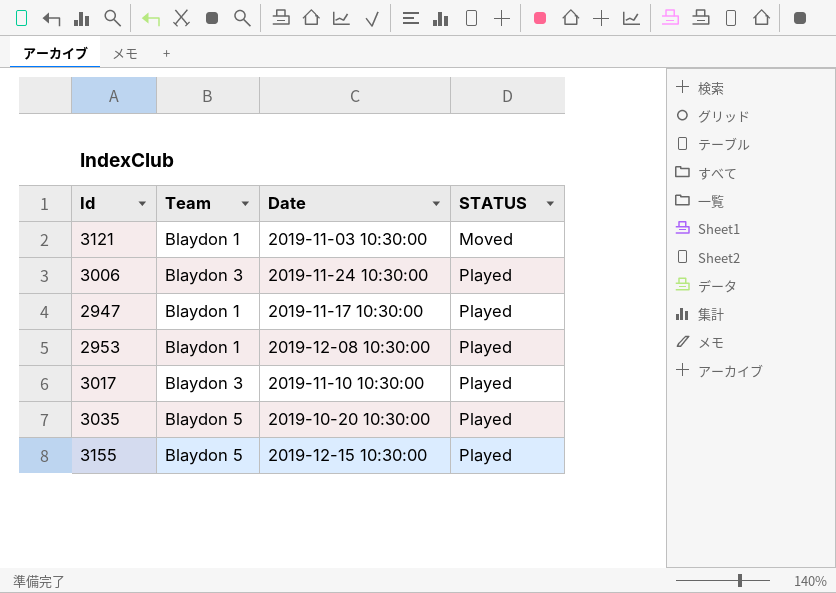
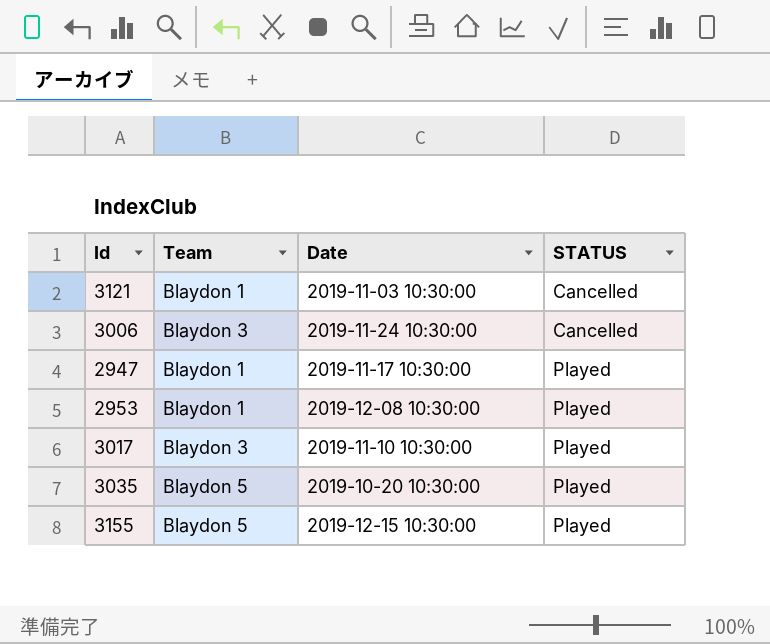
3121 | STATUS: Moved -> Cancelled
3006 | STATUS: Played -> Cancelled

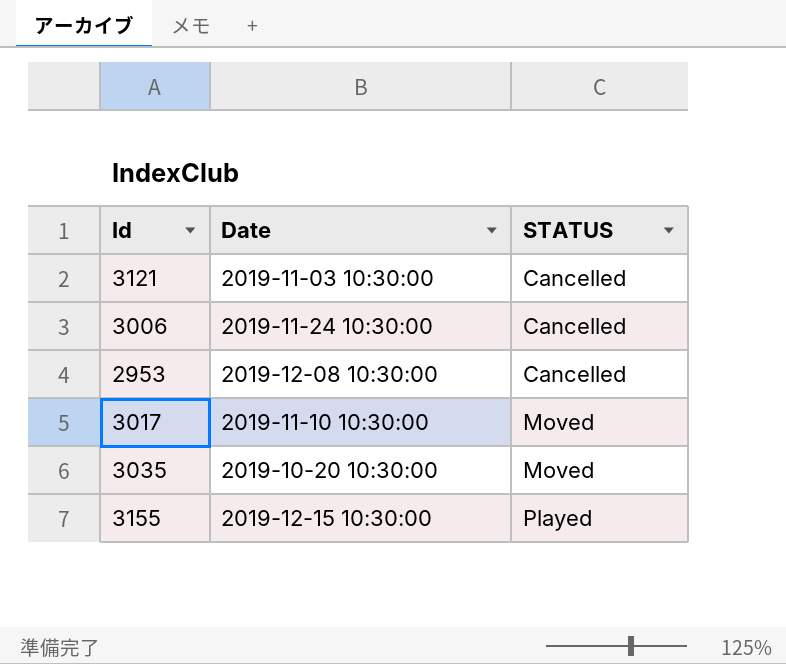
column Team | position: 2 -> none
row 2947: Blaydon 1 | 2019-11-17 10:30:00 | Played -> none
2953 | STATUS: Played -> Cancelled
3017 | STATUS: Played -> Moved
3035 | STATUS: Played -> Moved

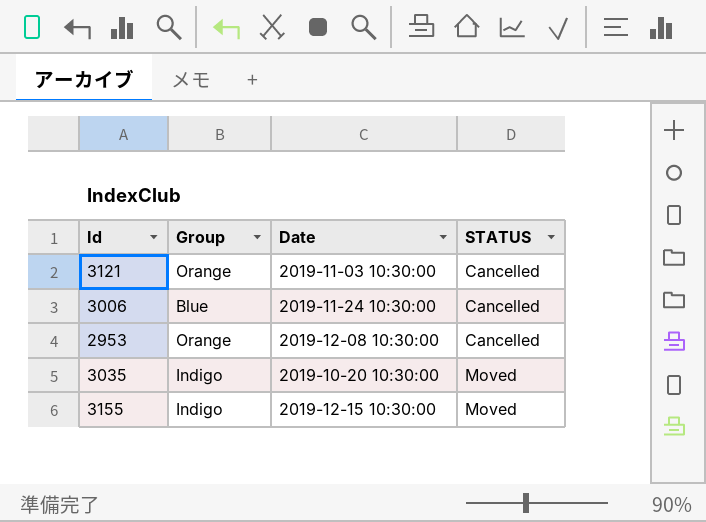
column Group | position: none -> 2
row 3017: 2019-11-10 10:30:00 | Moved -> none
3155 | STATUS: Played -> Moved

